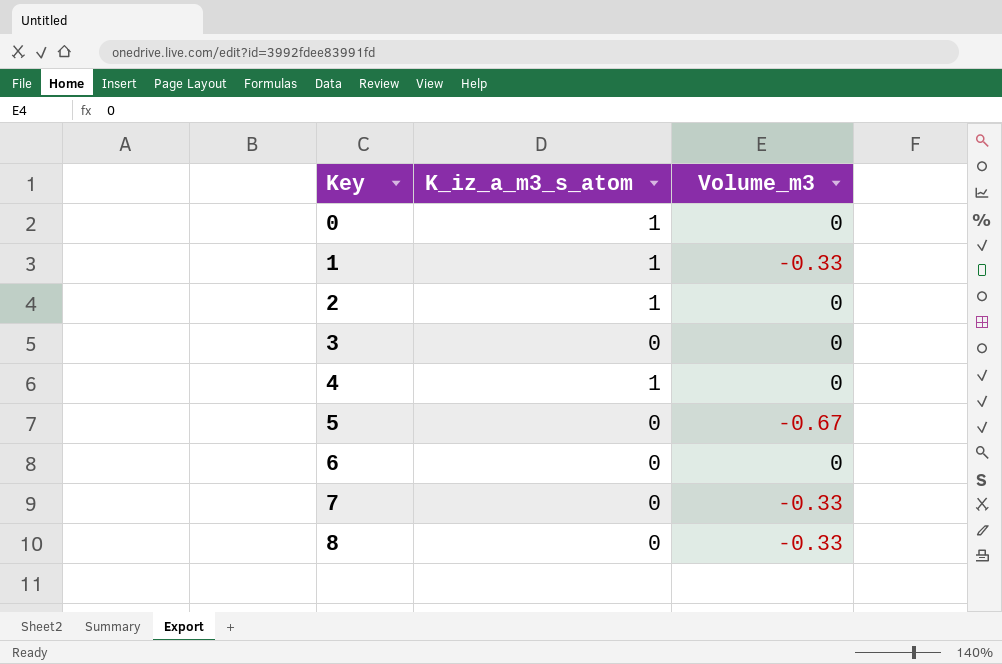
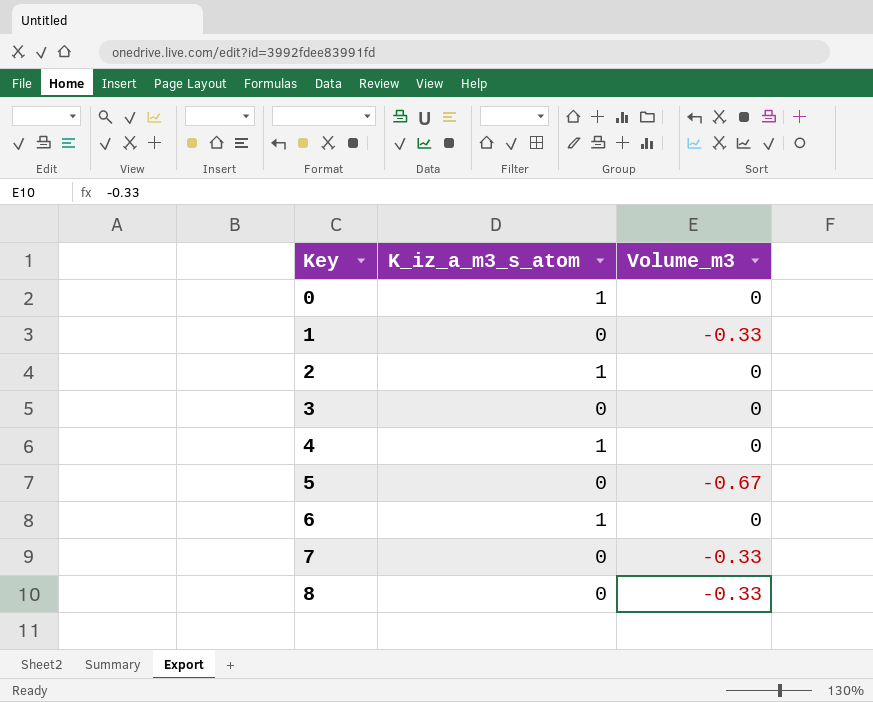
1 | K_iz_a_m3_s_atom: 1 -> 0
6 | K_iz_a_m3_s_atom: 0 -> 1

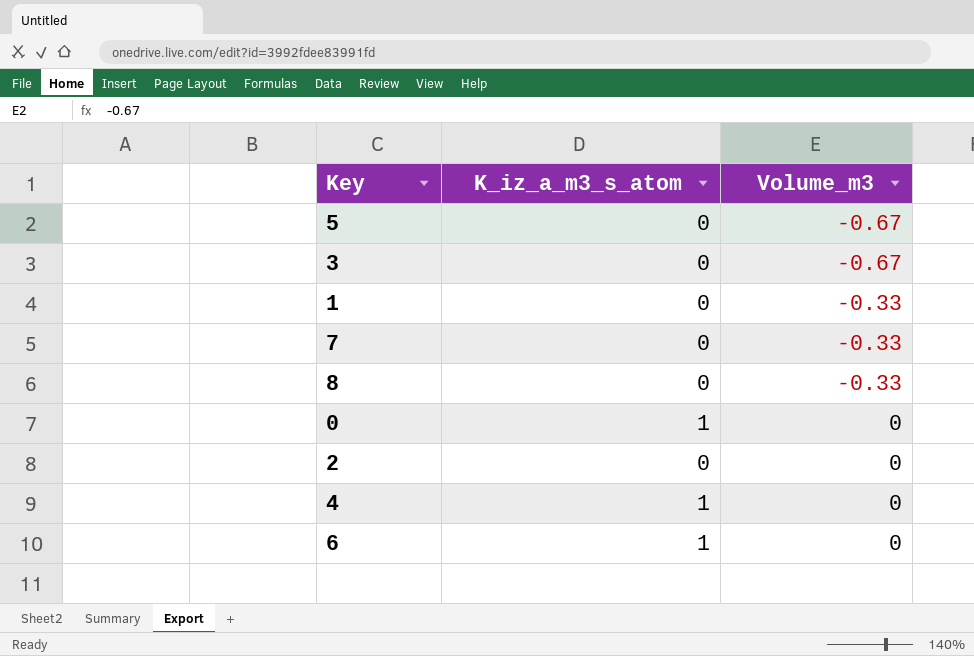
row order: Key ascending -> Volume_m3 ascending
3 | Volume_m3: 0 -> -0.67
2 | K_iz_a_m3_s_atom: 1 -> 0

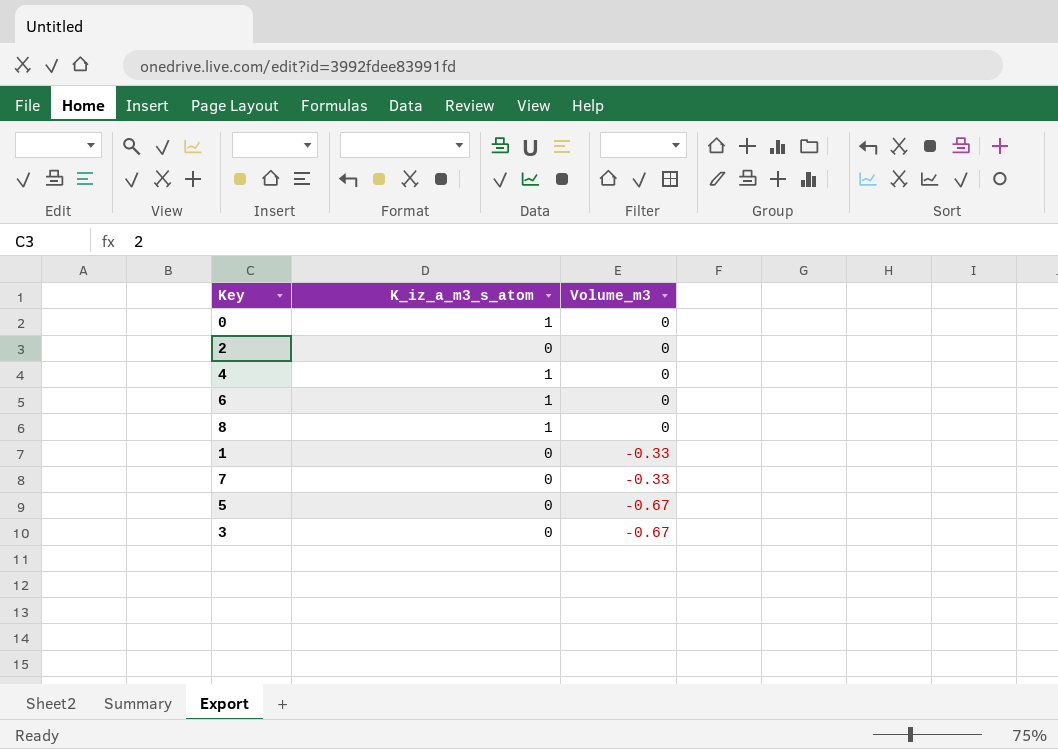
row order: Volume_m3 ascending -> Volume_m3 descending
8 | K_iz_a_m3_s_atom: 0 -> 1
8 | Volume_m3: -0.33 -> 0

